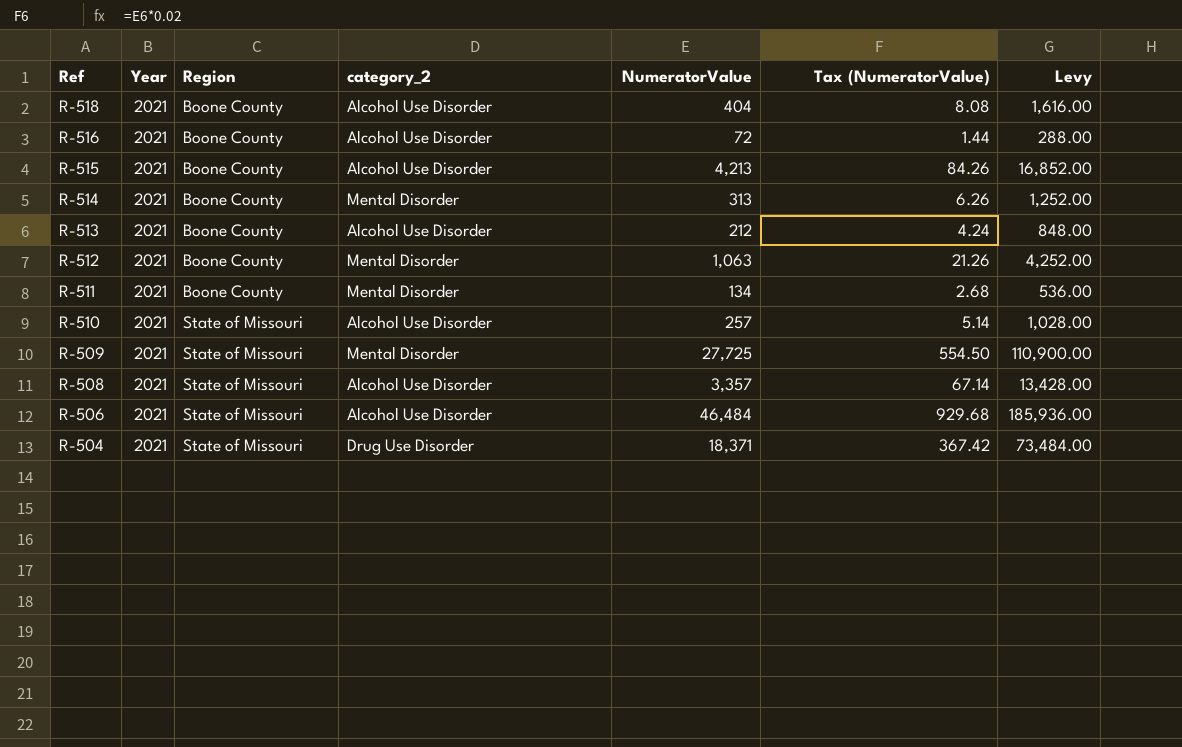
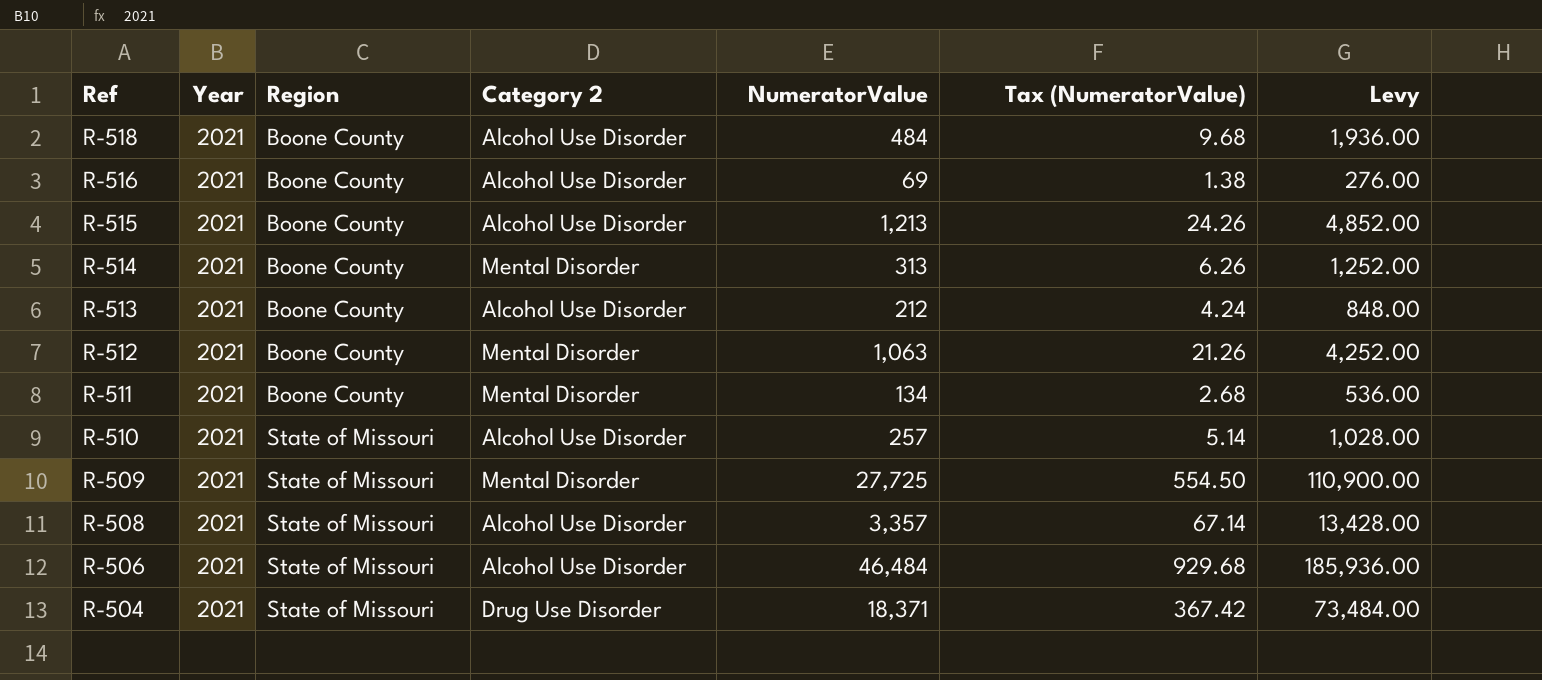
column name: category_2 -> Category 2
R-518 | NumeratorValue: 404 -> 484
R-518 | Tax (NumeratorValue): 8.08 -> 9.68
R-518 | Levy: 1,616.00 -> 1,936.00
R-516 | NumeratorValue: 72 -> 69
R-516 | Tax (NumeratorValue): 1.44 -> 1.38
R-516 | Levy: 288.00 -> 276.00
R-515 | NumeratorValue: 4,213 -> 1,213
R-515 | Tax (NumeratorValue): 84.26 -> 24.26
R-515 | Levy: 16,852.00 -> 4,852.00

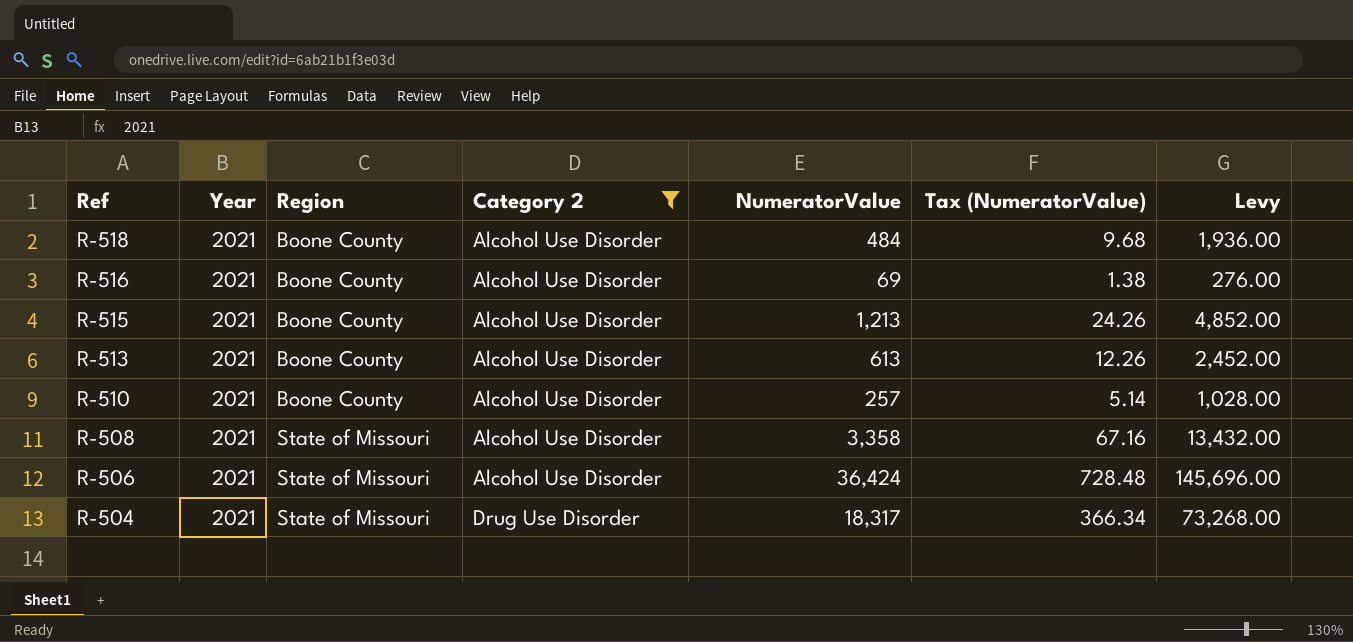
filter: none -> Category 2 != Mental Disorder
R-513 | NumeratorValue: 212 -> 613
R-513 | Tax (NumeratorValue): 4.24 -> 12.26
R-513 | Levy: 848.00 -> 2,452.00
R-510 | Region: State of Missouri -> Boone County
R-508 | NumeratorValue: 3,357 -> 3,358
R-508 | Tax (NumeratorValue): 67.14 -> 67.16
R-508 | Levy: 13,428.00 -> 13,432.00
R-506 | NumeratorValue: 46,484 -> 36,424
R-506 | Tax (NumeratorValue): 929.68 -> 728.48
R-506 | Levy: 185,936.00 -> 145,696.00
R-504 | NumeratorValue: 18,371 -> 18,317
R-504 | Tax (NumeratorValue): 367.42 -> 366.34
R-504 | Levy: 73,484.00 -> 73,268.00

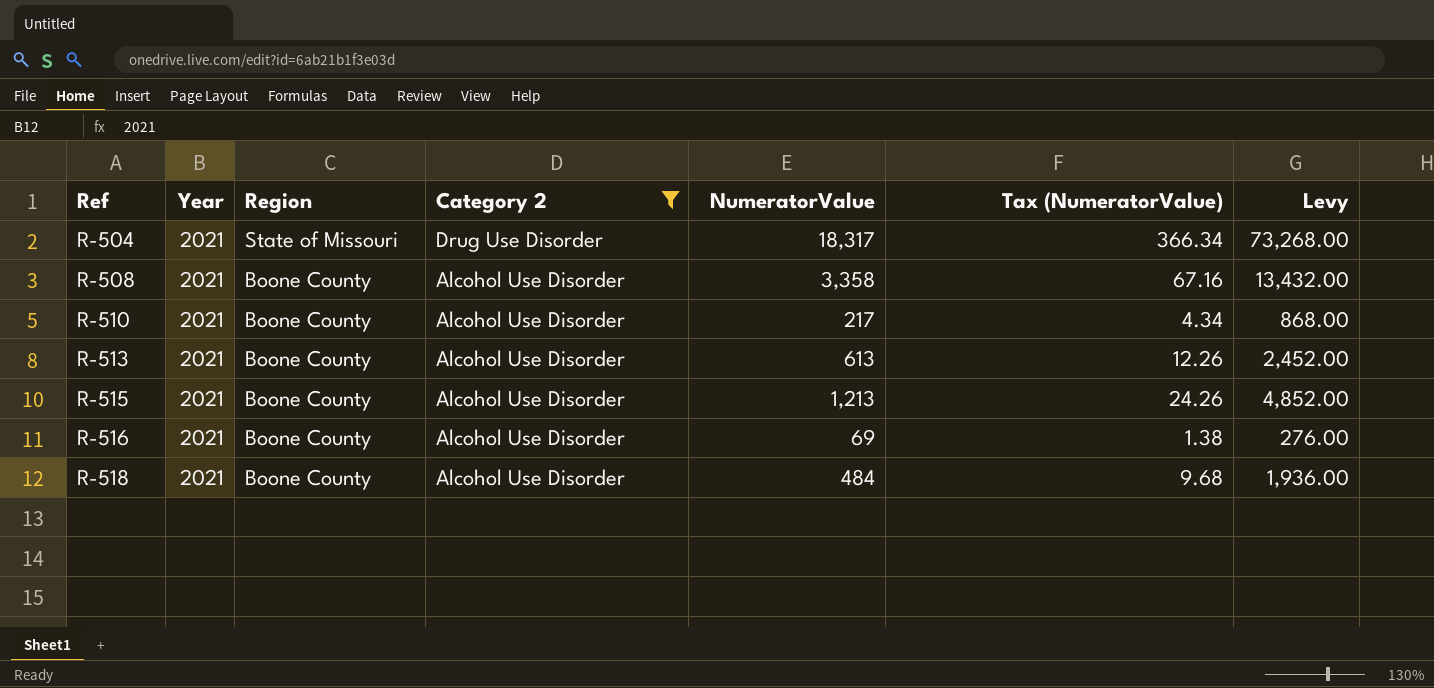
row order: Ref descending -> Ref ascending
row R-506: 2021 | State of Missouri | Alcohol Use Disorder | 36,424 | 728.48 | 145,696.00 -> none
R-508 | Region: State of Missouri -> Boone County
R-510 | NumeratorValue: 257 -> 217
R-510 | Tax (NumeratorValue): 5.14 -> 4.34
R-510 | Levy: 1,028.00 -> 868.00

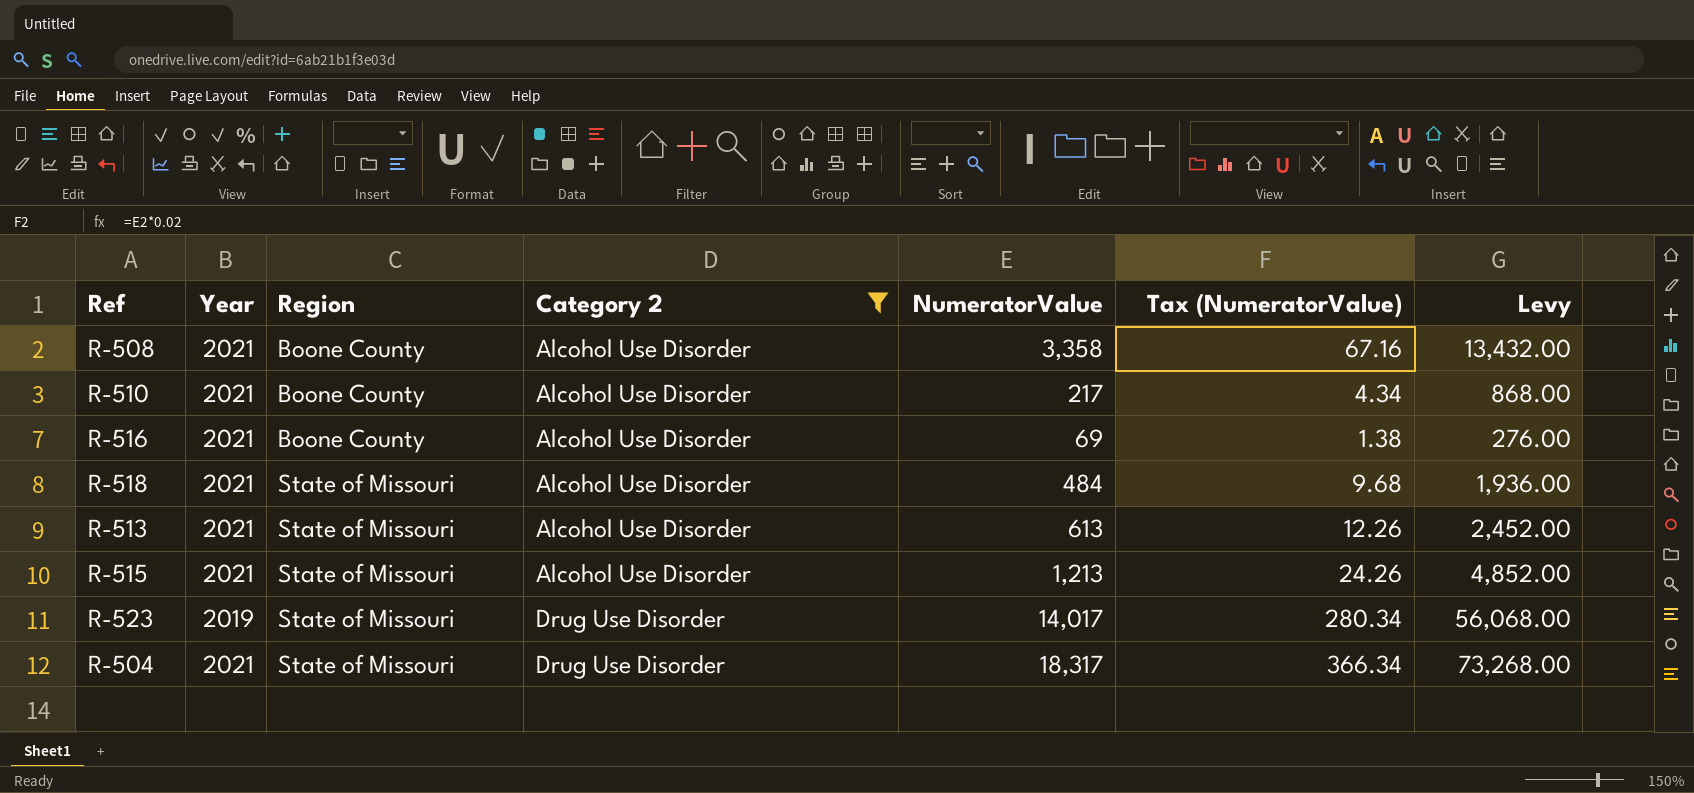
row order: Ref ascending -> Region ascending
R-518 | Region: Boone County -> State of Missouri
R-513 | Region: Boone County -> State of Missouri
R-515 | Region: Boone County -> State of Missouri
row R-523: none -> 2019 | State of Missouri | Drug Use Disorder | 14,017 | 280.34 | 56,068.00

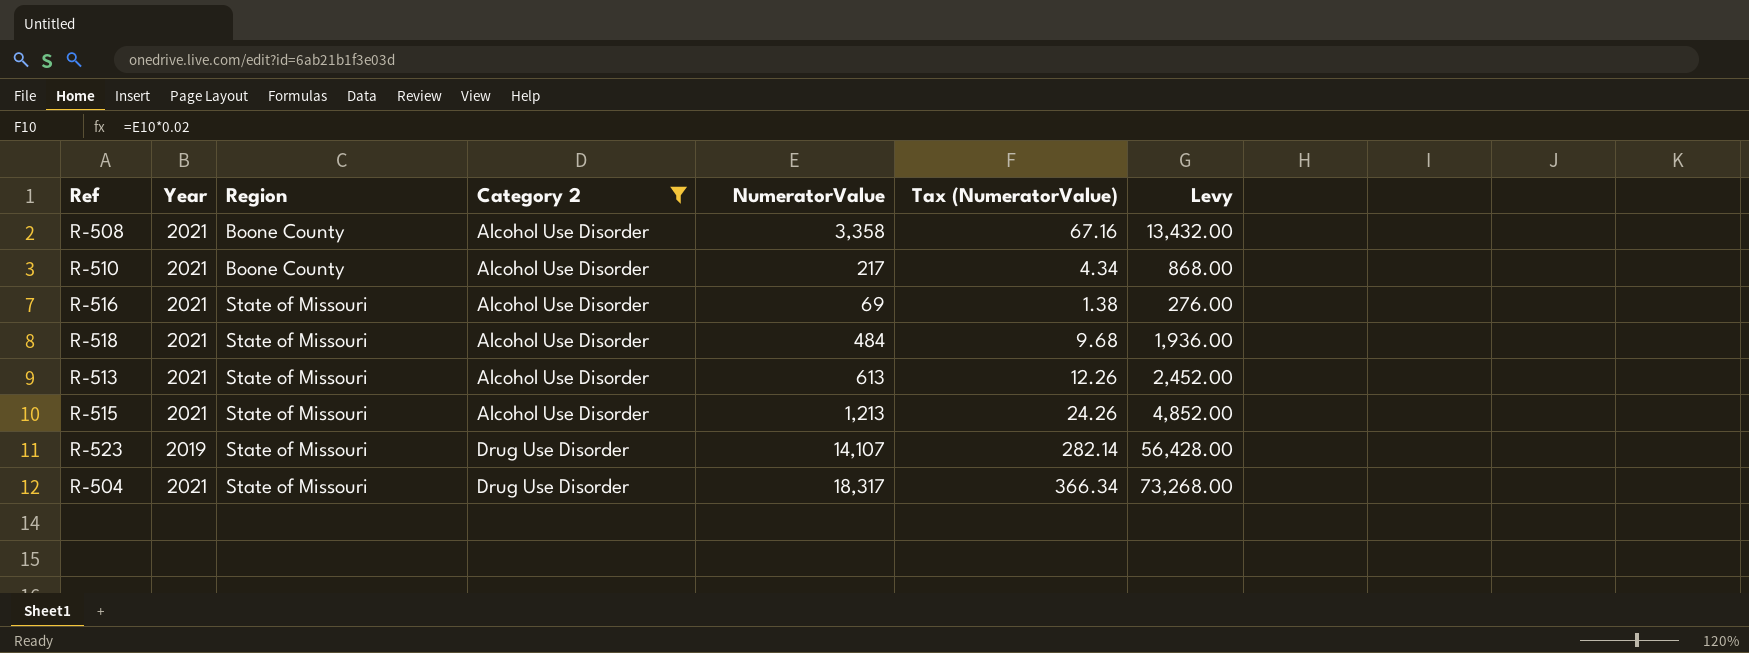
R-516 | Region: Boone County -> State of Missouri
R-523 | NumeratorValue: 14,017 -> 14,107
R-523 | Tax (NumeratorValue): 280.34 -> 282.14
R-523 | Levy: 56,068.00 -> 56,428.00

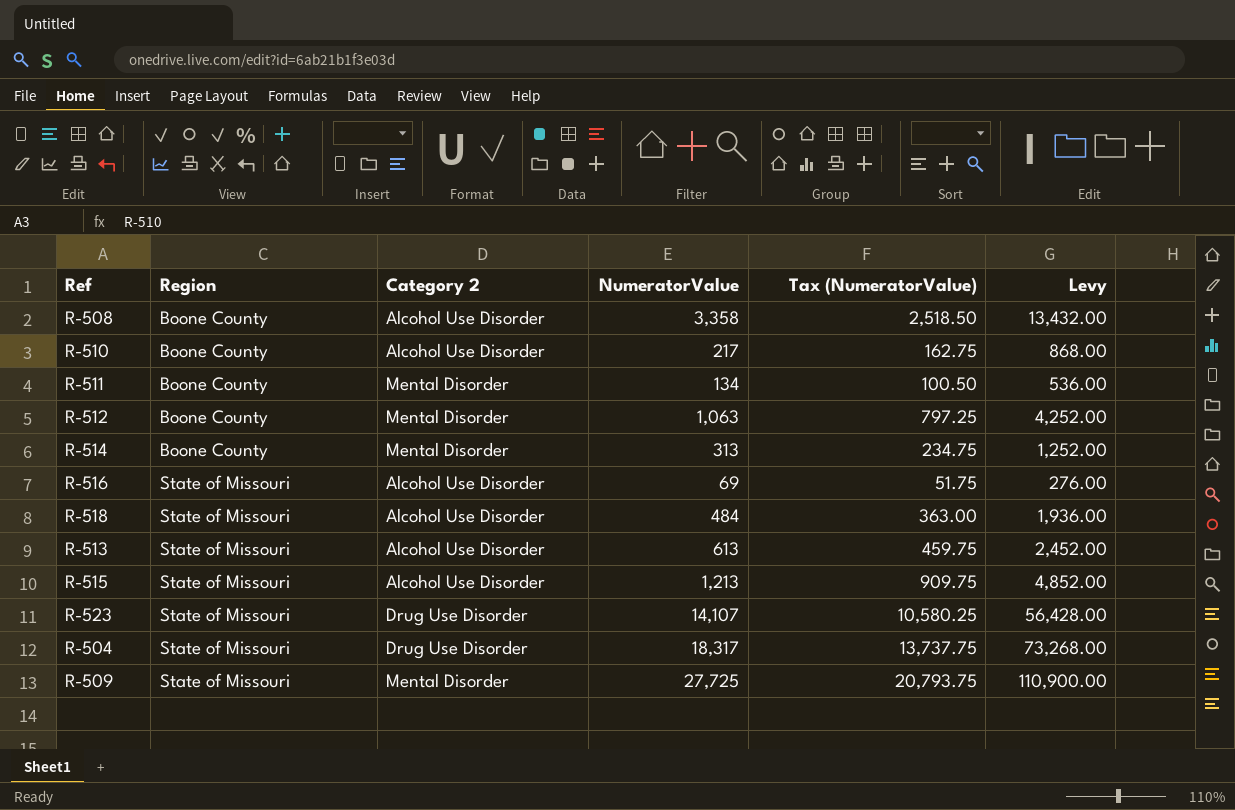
filter: Category 2 != Mental Disorder -> none
column Year | position: 2 -> none
column Tax (NumeratorValue) | formula: [NumeratorValue] * 0.02 -> [NumeratorValue] * 0.75

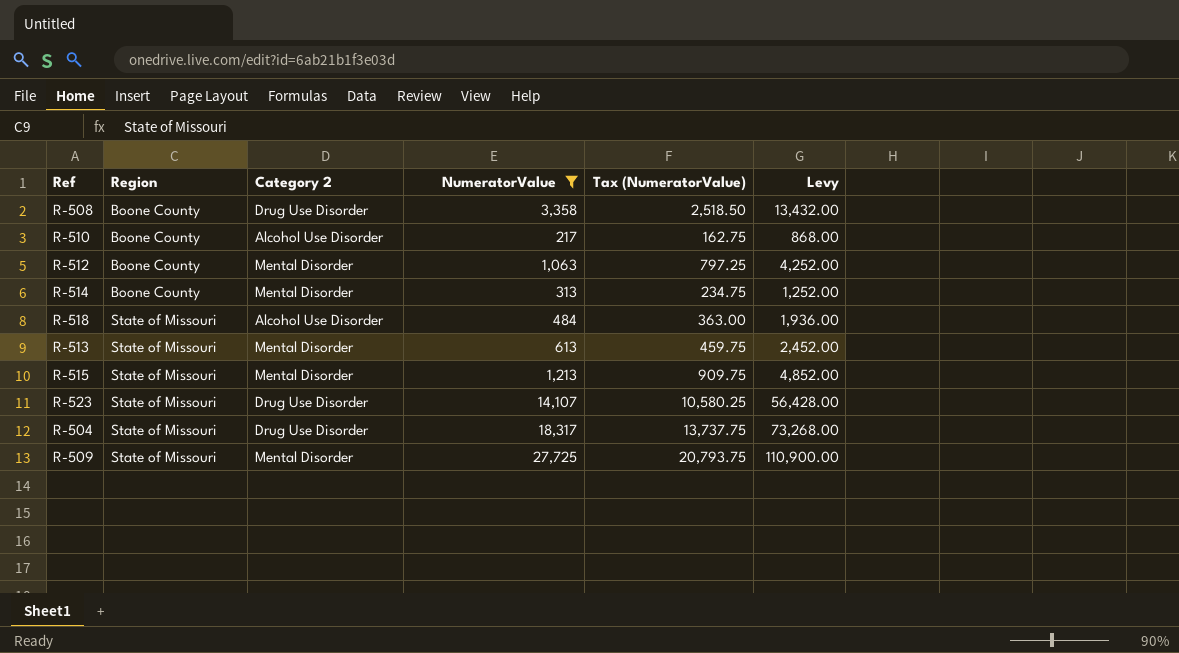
filter: none -> NumeratorValue >= 217
R-508 | Category 2: Alcohol Use Disorder -> Drug Use Disorder
R-513 | Category 2: Alcohol Use Disorder -> Mental Disorder
R-515 | Category 2: Alcohol Use Disorder -> Mental Disorder

